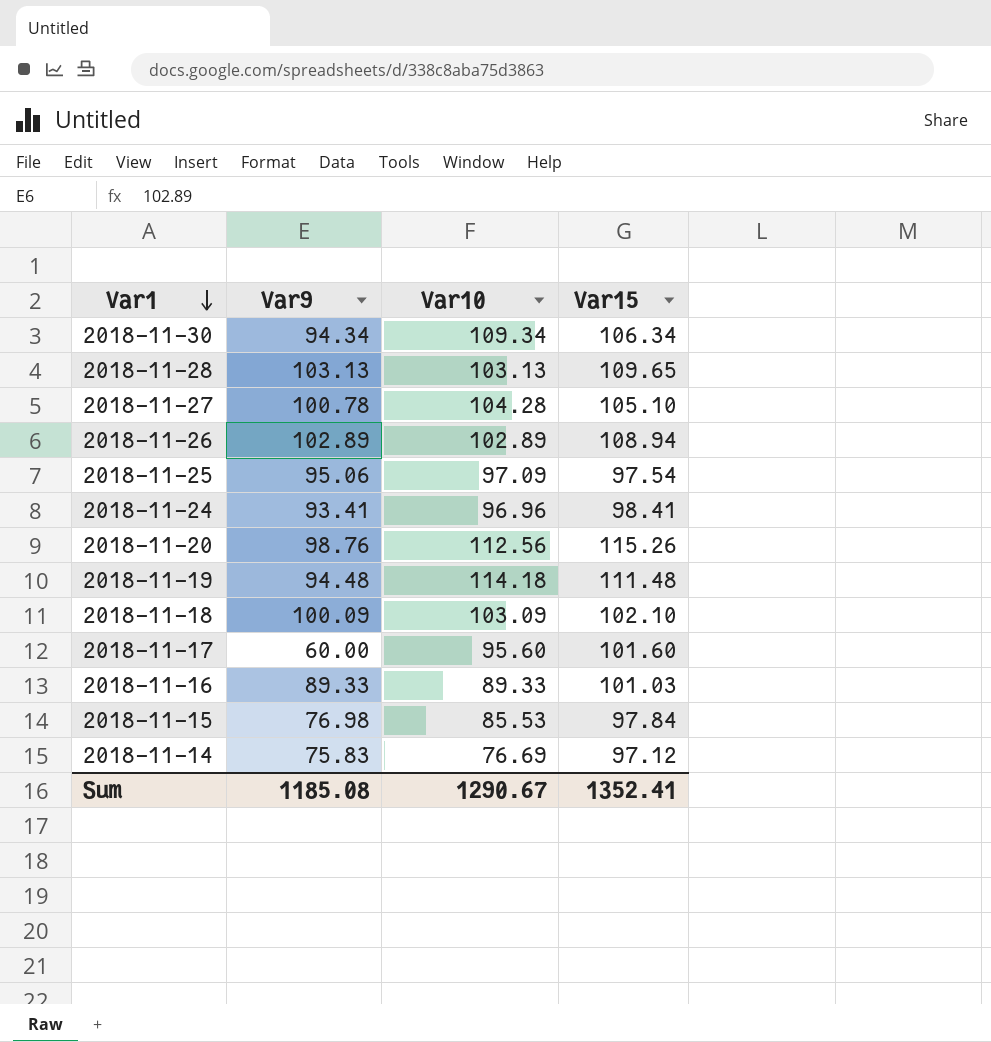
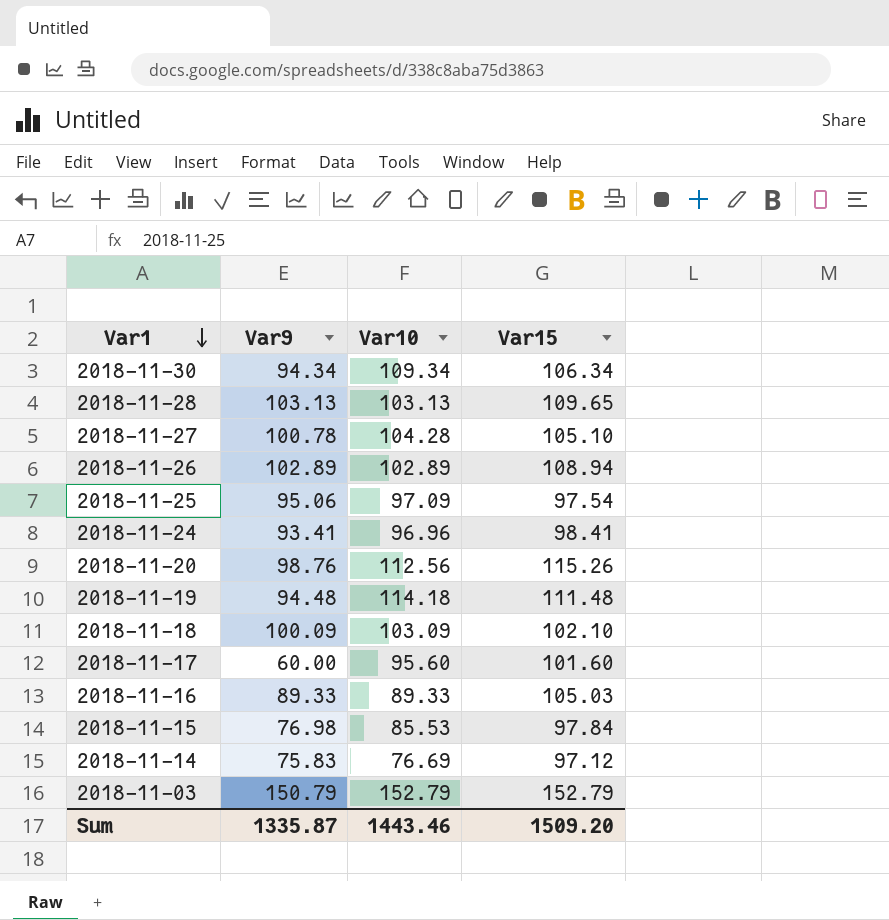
2018-11-16 | Var15: 101.03 -> 105.03
row 2018-11-03: none -> 150.79 | 152.79 | 152.79
Sum | Var9: 1185.08 -> 1335.87
Sum | Var10: 1290.67 -> 1443.46
Sum | Var15: 1352.41 -> 1509.20

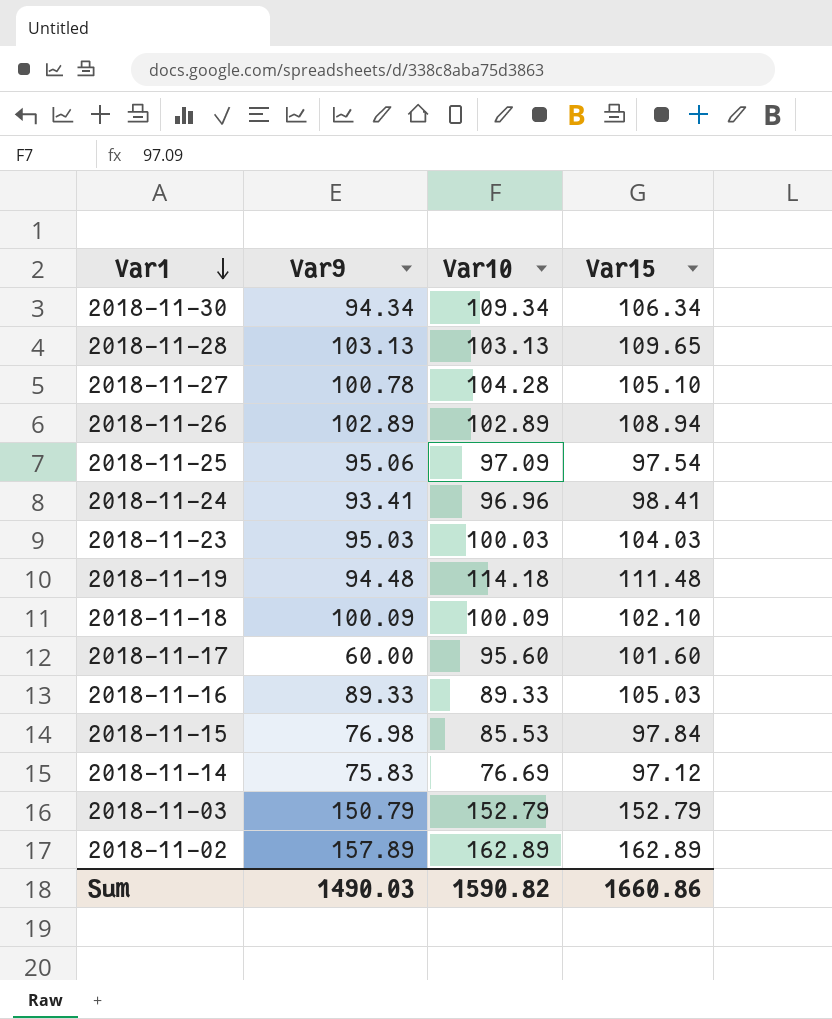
row 2018-11-20: 98.76 | 112.56 | 115.26 -> none
row 2018-11-23: none -> 95.03 | 100.03 | 104.03
2018-11-18 | Var10: 103.09 -> 100.09
row 2018-11-02: none -> 157.89 | 162.89 | 162.89
Sum | Var9: 1335.87 -> 1490.03
Sum | Var10: 1443.46 -> 1590.82
Sum | Var15: 1509.20 -> 1660.86

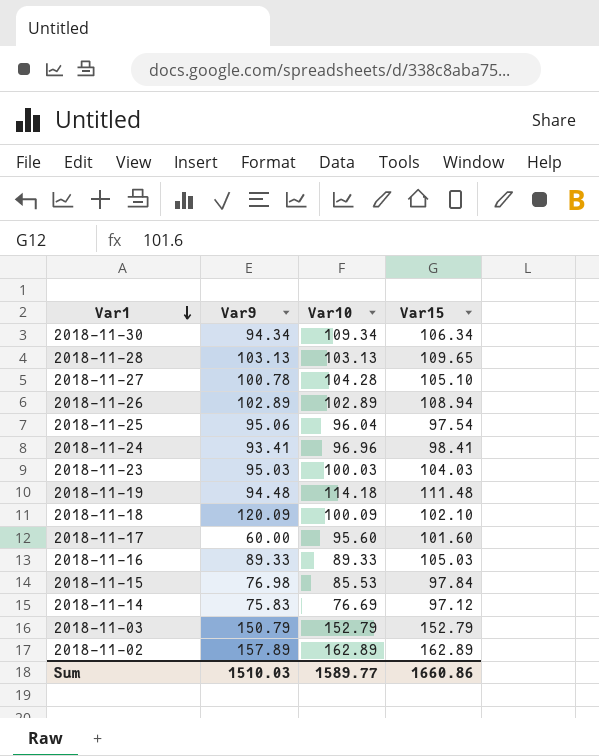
2018-11-25 | Var10: 97.09 -> 96.04
2018-11-18 | Var9: 100.09 -> 120.09
Sum | Var9: 1490.03 -> 1510.03
Sum | Var10: 1590.82 -> 1589.77

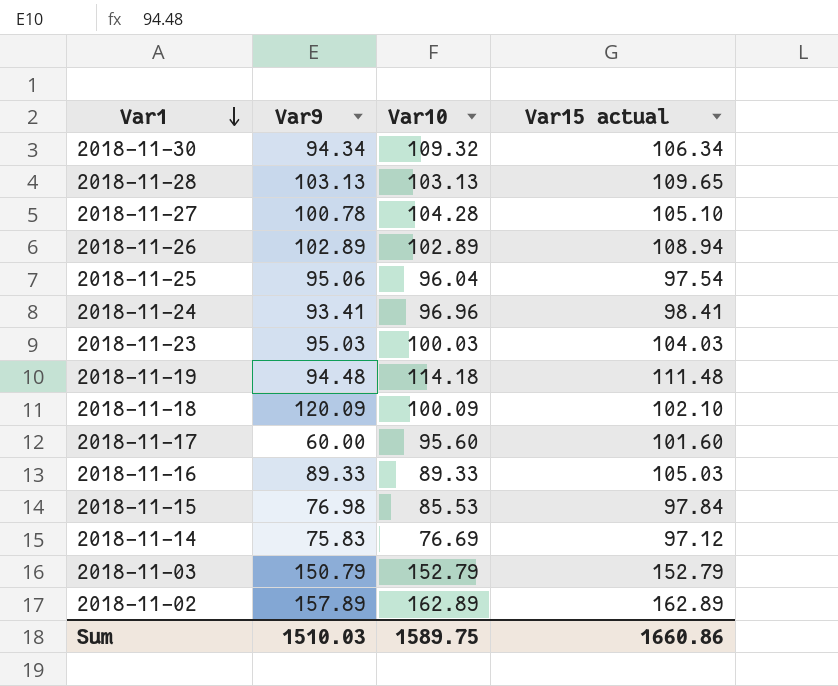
column name: Var15 -> Var15 actual
2018-11-30 | Var10: 109.34 -> 109.32
Sum | Var10: 1589.77 -> 1589.75

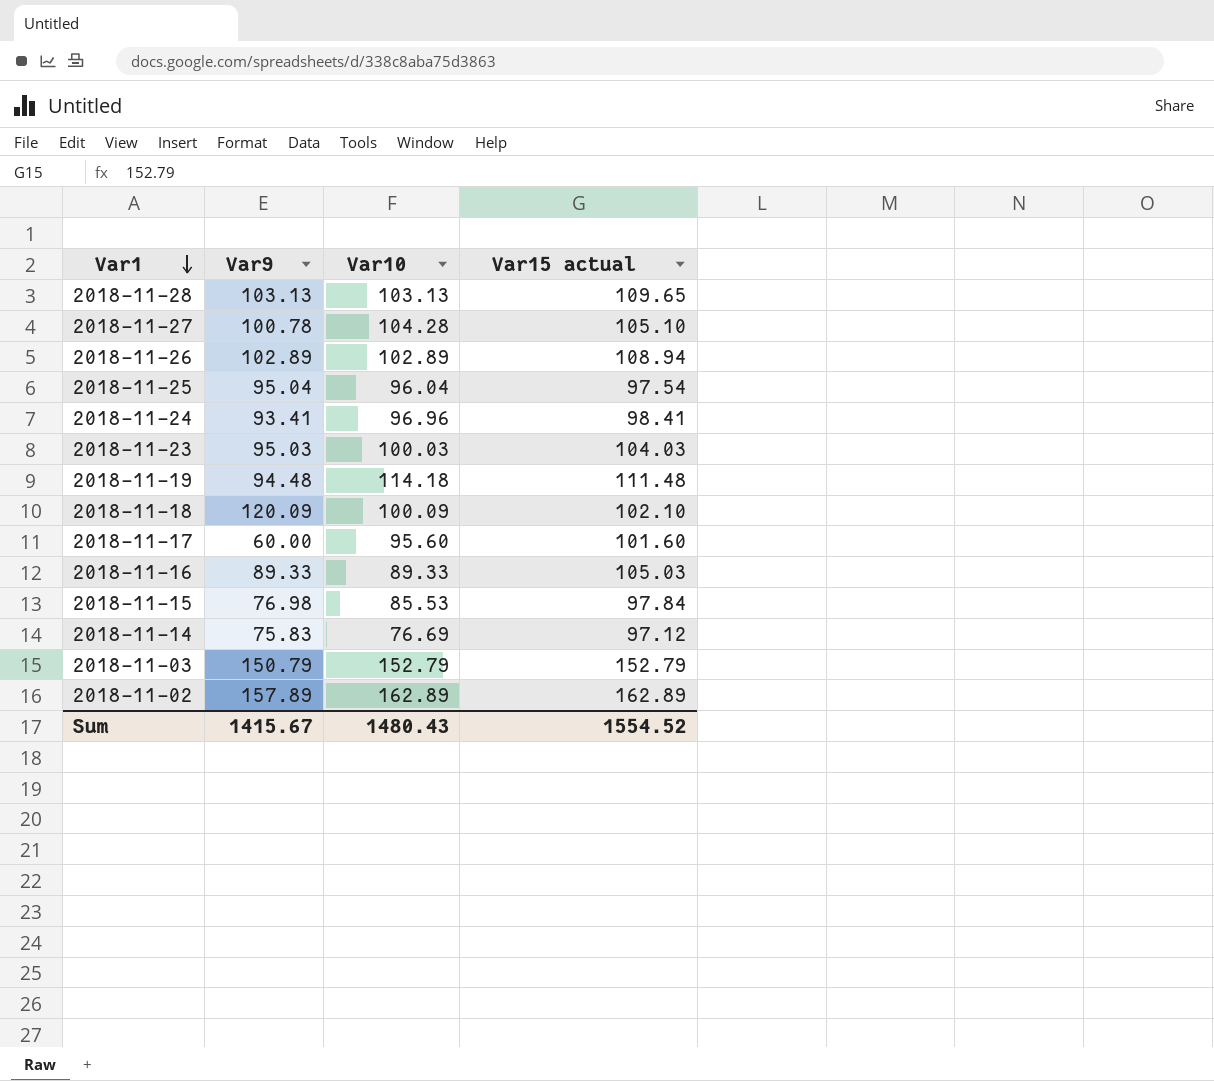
row 2018-11-30: 94.34 | 109.32 | 106.34 -> none
2018-11-25 | Var9: 95.06 -> 95.04
Sum | Var9: 1510.03 -> 1415.67
Sum | Var10: 1589.75 -> 1480.43
Sum | Var15 actual: 1660.86 -> 1554.52

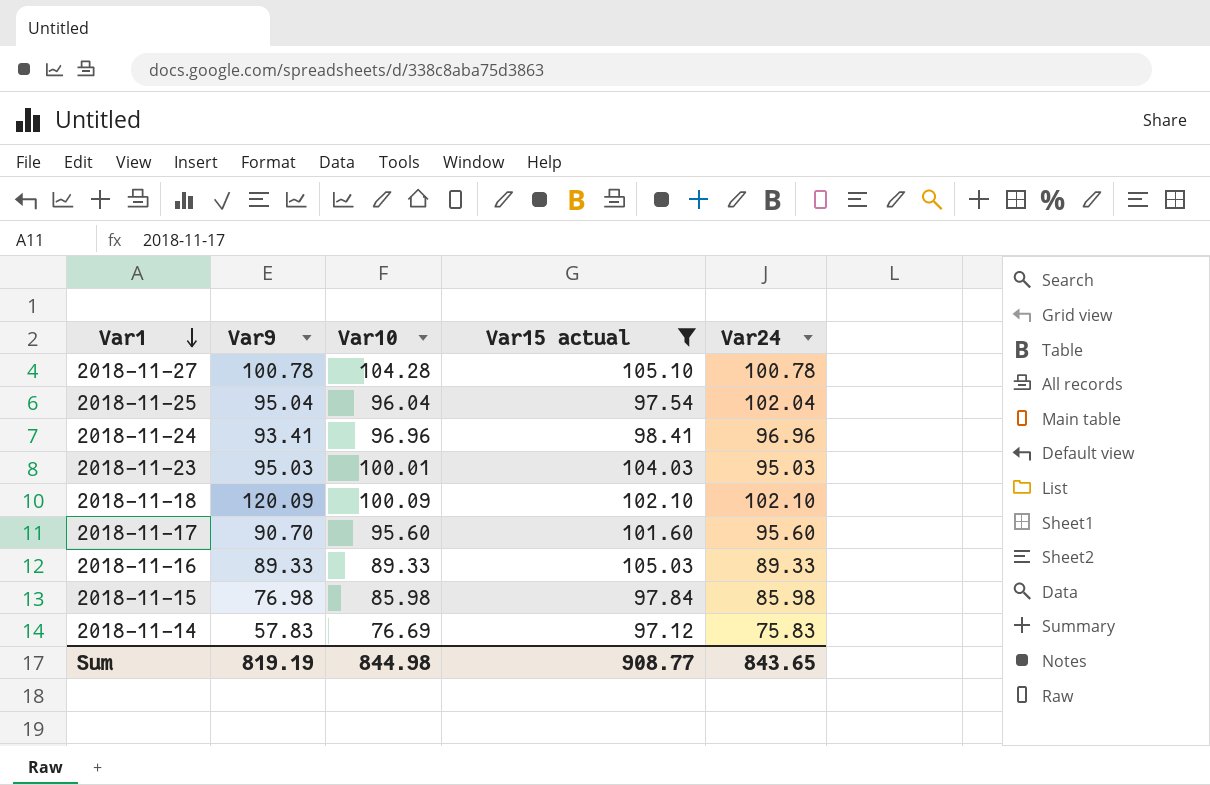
filter: none -> Var15 actual <= 105.10
column Var24 | position: none -> 5
2018-11-23 | Var10: 100.03 -> 100.01
2018-11-17 | Var9: 60.00 -> 90.70
2018-11-15 | Var10: 85.53 -> 85.98
2018-11-14 | Var9: 75.83 -> 57.83
Sum | Var9: 1415.67 -> 819.19
Sum | Var10: 1480.43 -> 844.98
Sum | Var15 actual: 1554.52 -> 908.77

